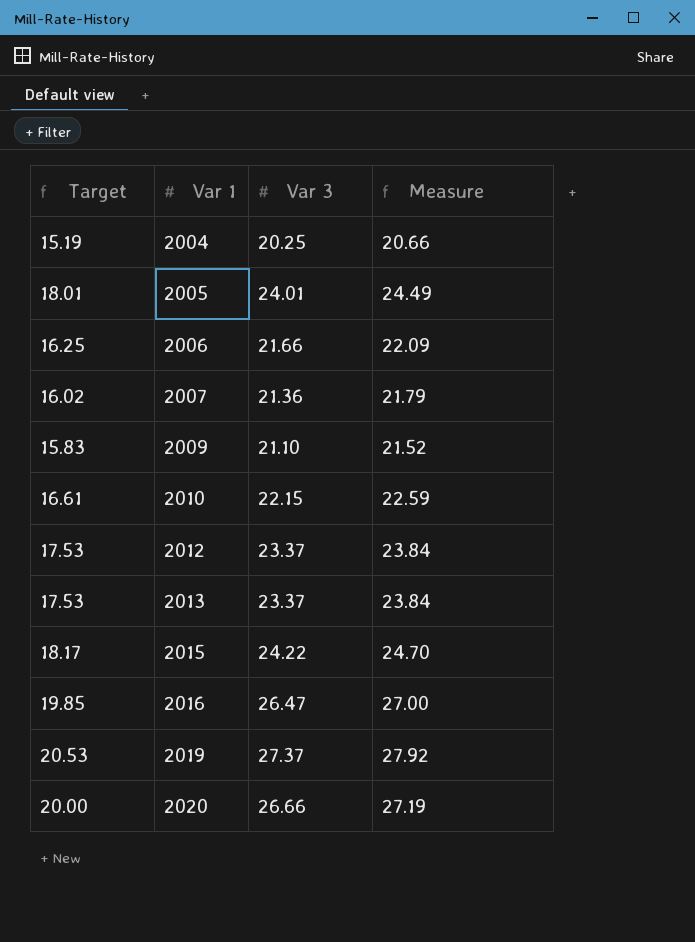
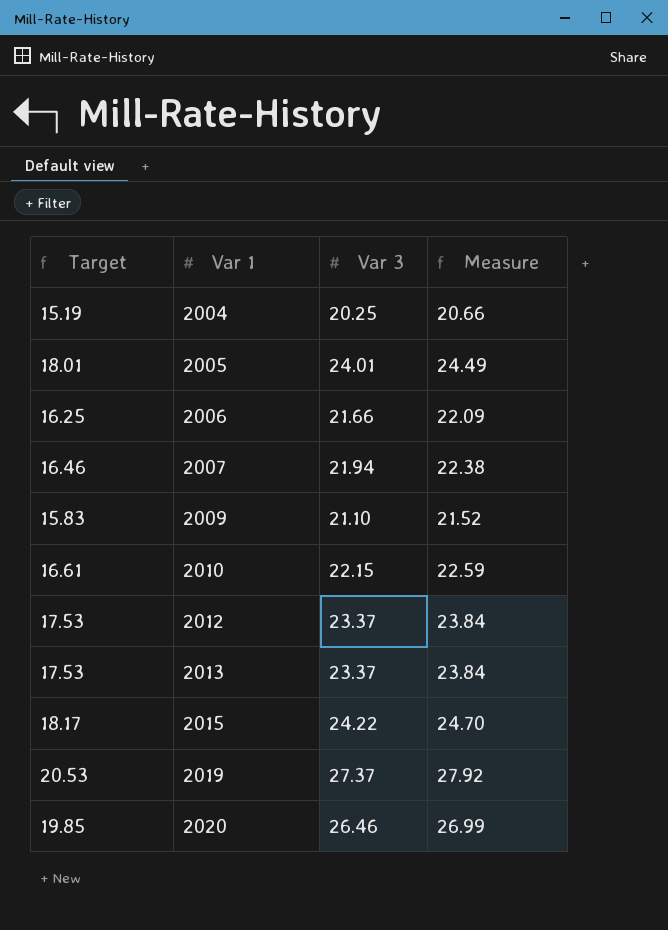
row 2016: 19.85 | 26.47 | 27.00 -> none
2007 | Target: 16.02 -> 16.46
2007 | Var 3: 21.36 -> 21.94
2007 | Measure: 21.79 -> 22.38
2020 | Target: 20.00 -> 19.85
2020 | Var 3: 26.66 -> 26.46
2020 | Measure: 27.19 -> 26.99

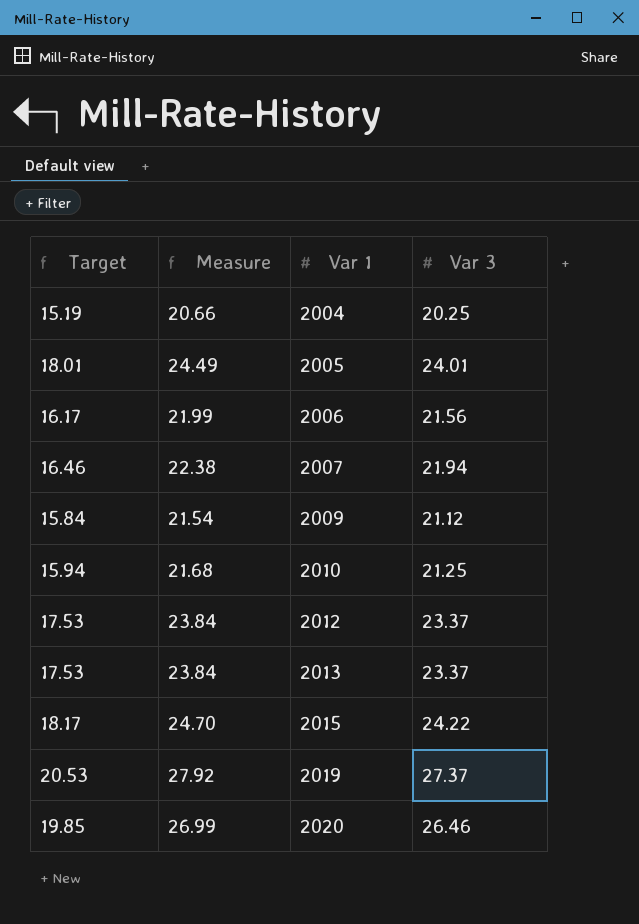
column Measure | position: 4 -> 2
2006 | Target: 16.25 -> 16.17
2006 | Measure: 22.09 -> 21.99
2006 | Var 3: 21.66 -> 21.56
2009 | Target: 15.83 -> 15.84
2009 | Measure: 21.52 -> 21.54
2009 | Var 3: 21.10 -> 21.12
2010 | Target: 16.61 -> 15.94
2010 | Measure: 22.59 -> 21.68
2010 | Var 3: 22.15 -> 21.25

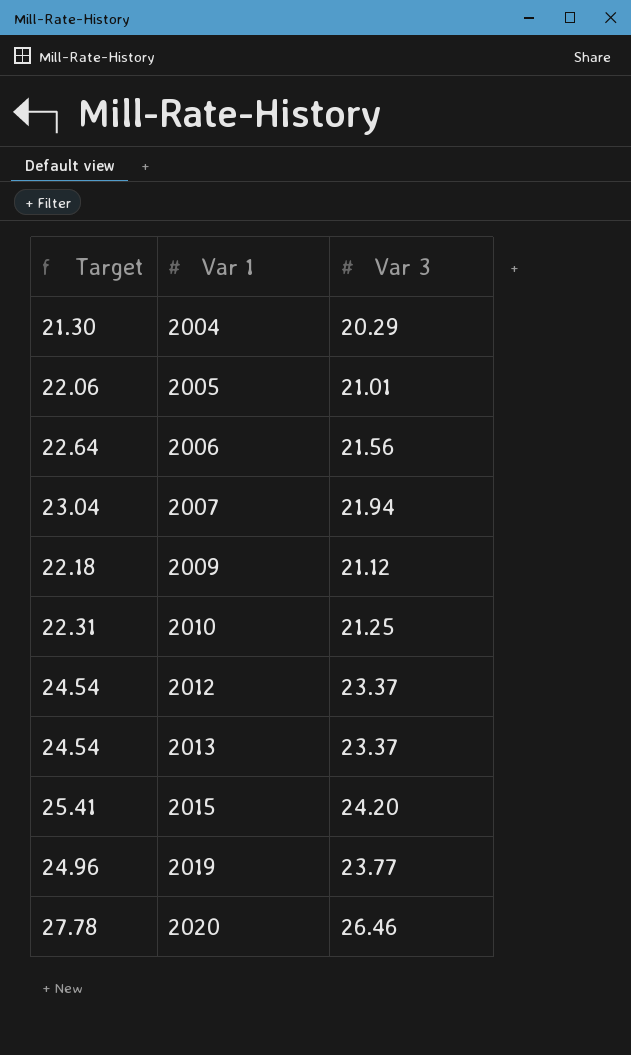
column Measure | formula: [Var 3] * 1.02 -> none
column Target | formula: [Var 3] * 0.75 -> [Var 3] * 1.05
2004 | Var 3: 20.25 -> 20.29
2005 | Var 3: 24.01 -> 21.01
2015 | Var 3: 24.22 -> 24.20
2019 | Var 3: 27.37 -> 23.77

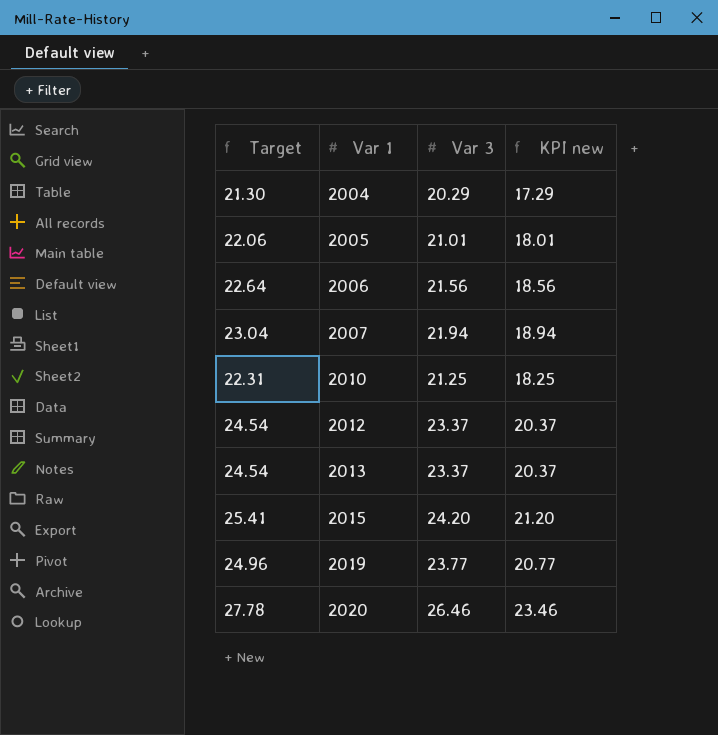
column KPI new | formula: none -> [Var 3] - 3
row 2009: 22.18 | 21.12 -> none

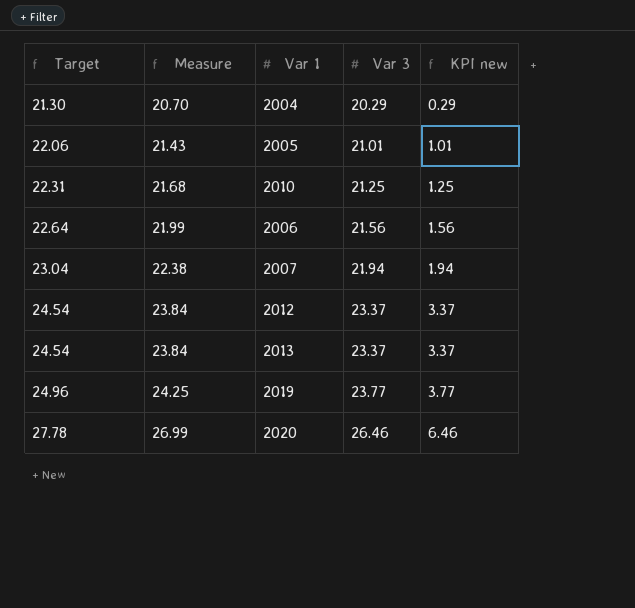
row order: Var 1 ascending -> Target ascending
column Measure | formula: none -> [Var 3] * 1.02
column KPI new | formula: [Var 3] - 3 -> [Var 3] - 20
row 2015: 25.41 | 24.20 | 21.20 -> none

